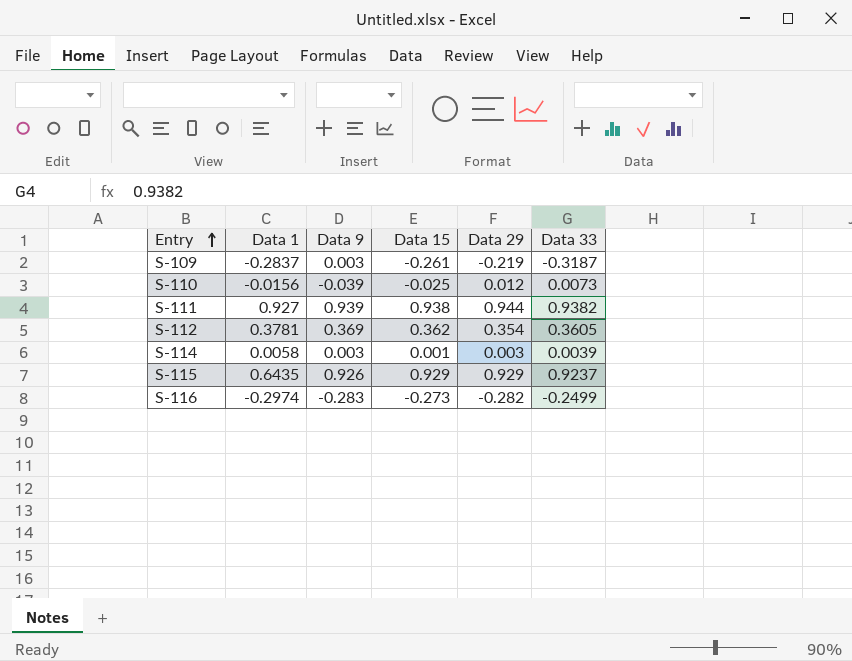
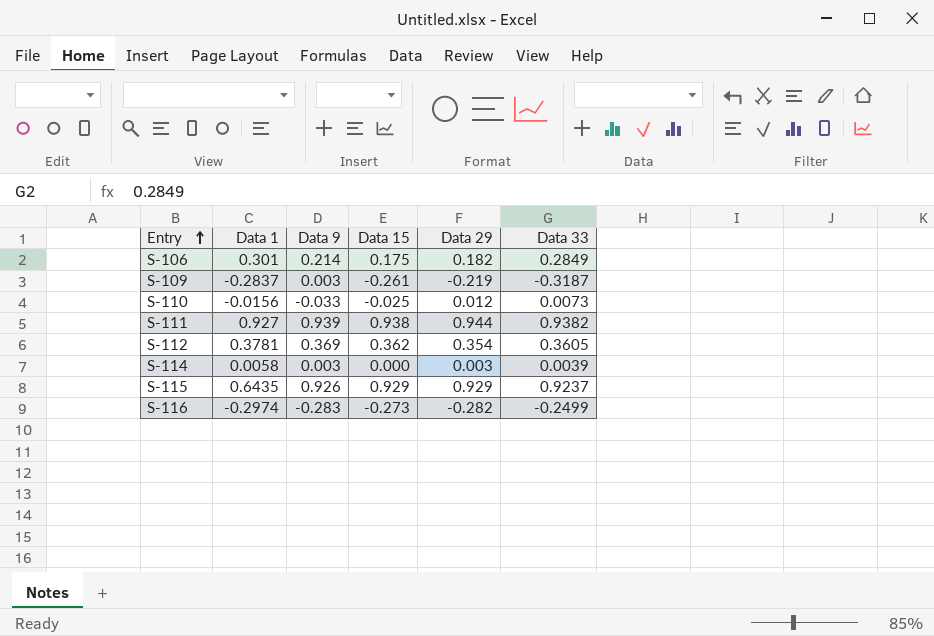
row S-106: none -> 0.301 | 0.214 | 0.175 | 0.182 | 0.2849
S-110 | Data 9: -0.039 -> -0.033
S-114 | Data 15: 0.001 -> 0.000

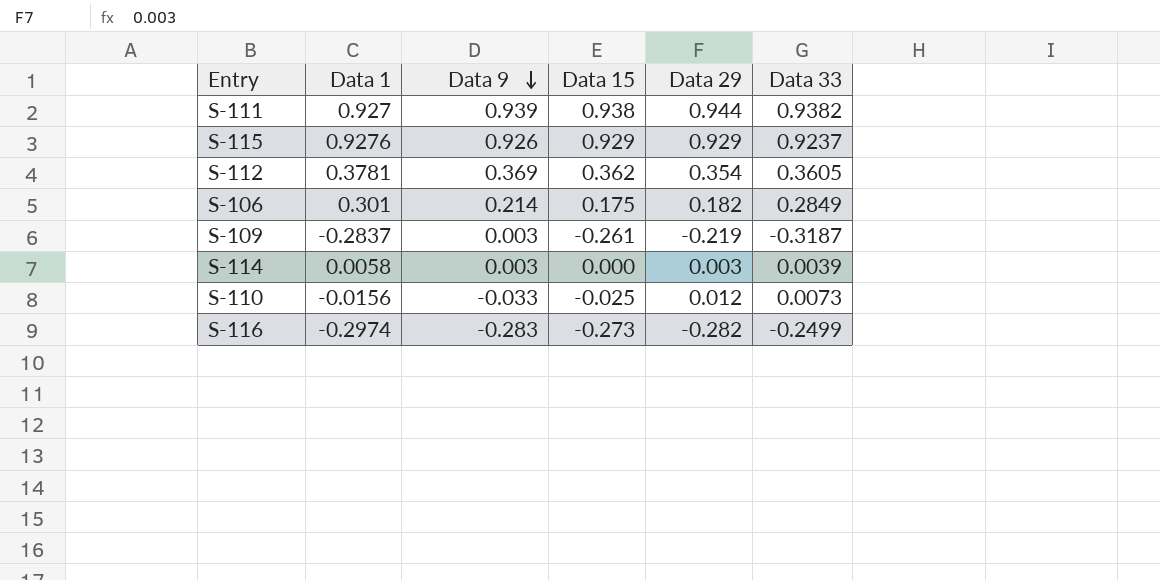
row order: Entry ascending -> Data 9 descending
S-115 | Data 1: 0.6435 -> 0.9276

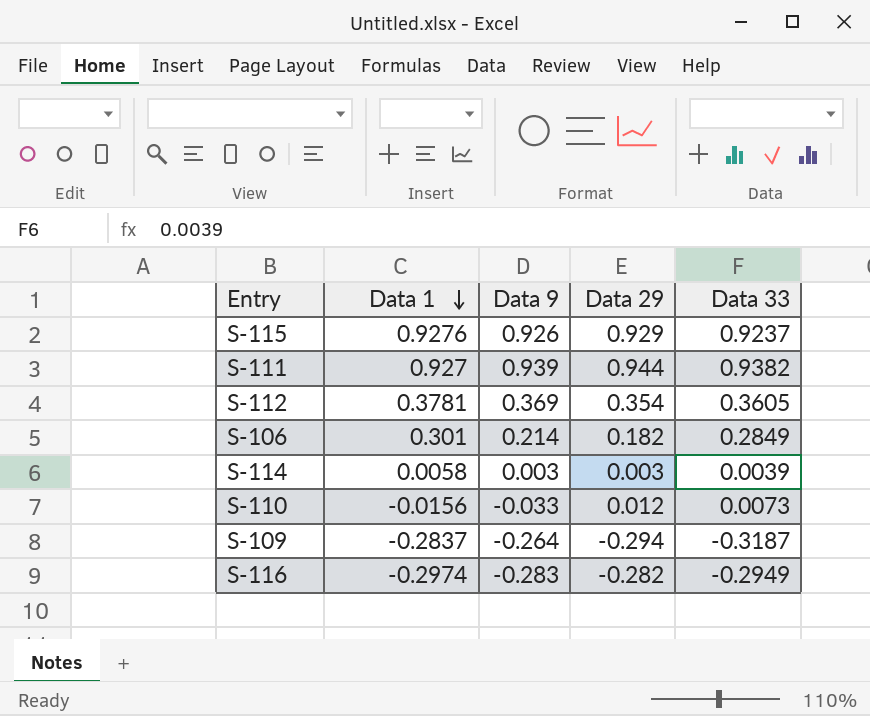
row order: Data 9 descending -> Data 1 descending
column Data 15 | position: 4 -> none
S-109 | Data 9: 0.003 -> -0.264
S-109 | Data 29: -0.219 -> -0.294
S-116 | Data 33: -0.2499 -> -0.2949

